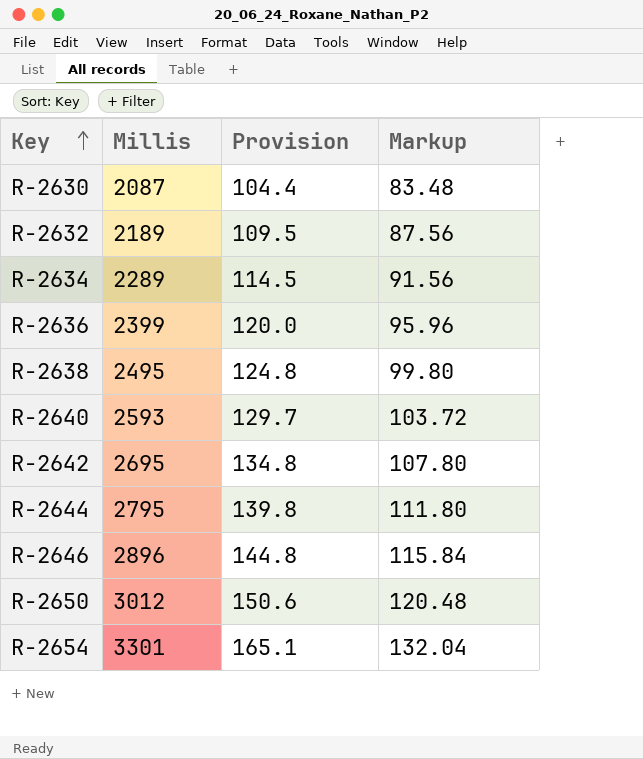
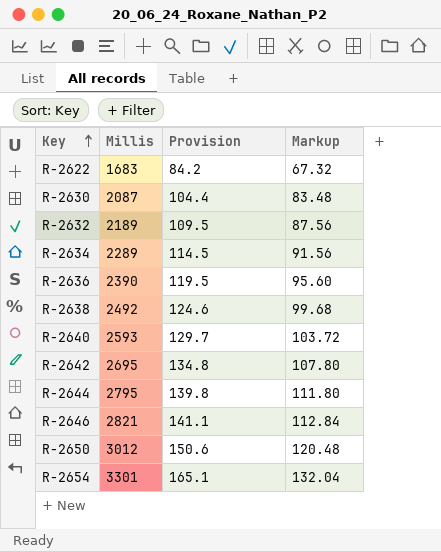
row R-2622: none -> 1683 | 84.2 | 67.32
R-2636 | Millis: 2399 -> 2390
R-2636 | Provision: 120.0 -> 119.5
R-2636 | Markup: 95.96 -> 95.60
R-2638 | Millis: 2495 -> 2492
R-2638 | Provision: 124.8 -> 124.6
R-2638 | Markup: 99.80 -> 99.68
R-2646 | Millis: 2896 -> 2821
R-2646 | Provision: 144.8 -> 141.1
R-2646 | Markup: 115.84 -> 112.84

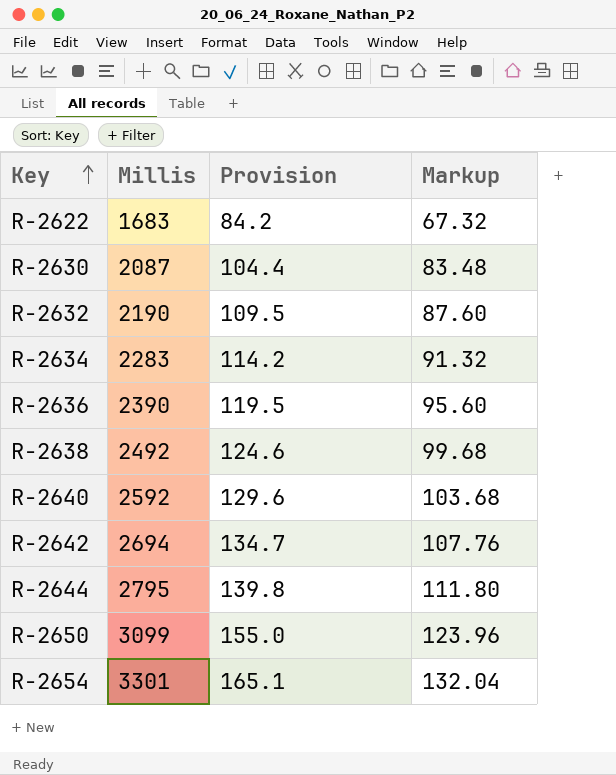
row R-2646: 2821 | 141.1 | 112.84 -> none
R-2632 | Millis: 2189 -> 2190
R-2632 | Markup: 87.56 -> 87.60
R-2634 | Millis: 2289 -> 2283
R-2634 | Provision: 114.5 -> 114.2
R-2634 | Markup: 91.56 -> 91.32
R-2640 | Millis: 2593 -> 2592
R-2640 | Provision: 129.7 -> 129.6
R-2640 | Markup: 103.72 -> 103.68
R-2642 | Millis: 2695 -> 2694
R-2642 | Provision: 134.8 -> 134.7
R-2642 | Markup: 107.80 -> 107.76
R-2650 | Millis: 3012 -> 3099
R-2650 | Provision: 150.6 -> 155.0
R-2650 | Markup: 120.48 -> 123.96

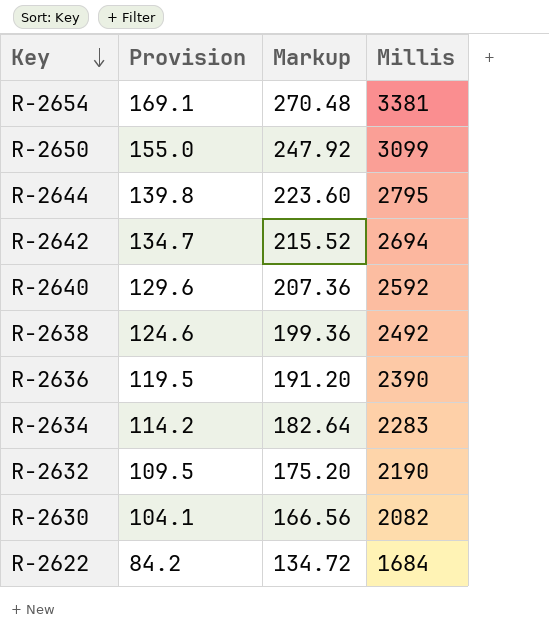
row order: Key ascending -> Key descending
column Markup | formula: [Millis] * 0.04 -> [Millis] * 0.08
column Millis | position: 2 -> 4
R-2654 | Provision: 165.1 -> 169.1
R-2654 | Millis: 3301 -> 3381
R-2630 | Provision: 104.4 -> 104.1
R-2630 | Millis: 2087 -> 2082
R-2622 | Millis: 1683 -> 1684

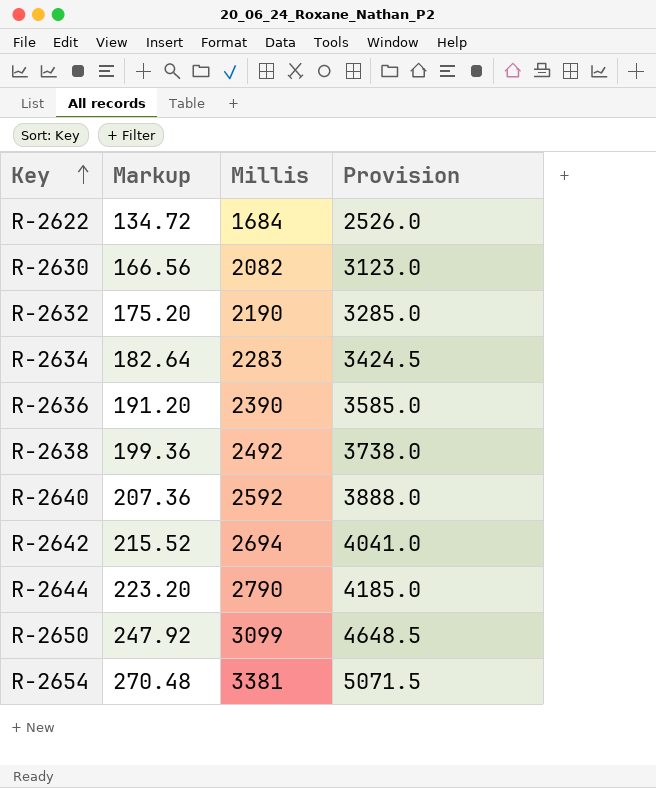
row order: Key descending -> Key ascending
column Provision | formula: [Millis] * 0.05 -> [Millis] * 1.5
column Provision | position: 2 -> 4
R-2644 | Markup: 223.60 -> 223.20
R-2644 | Millis: 2795 -> 2790

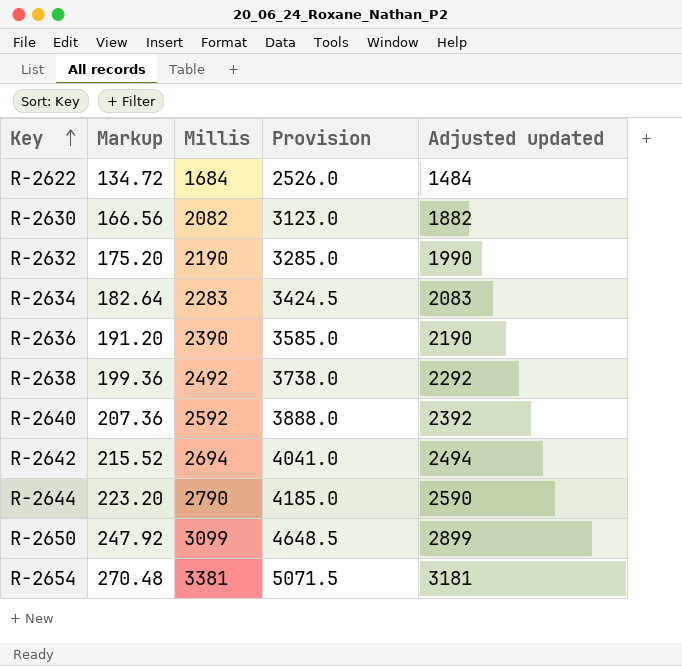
column Adjusted updated | formula: none -> [Millis] - 200

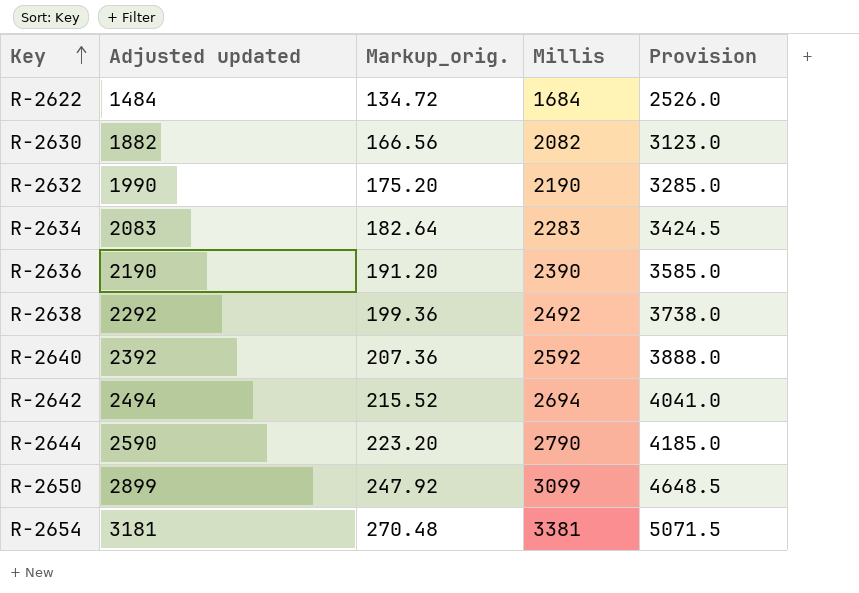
column Adjusted updated | position: 5 -> 2
column name: Markup -> Markup_orig.

